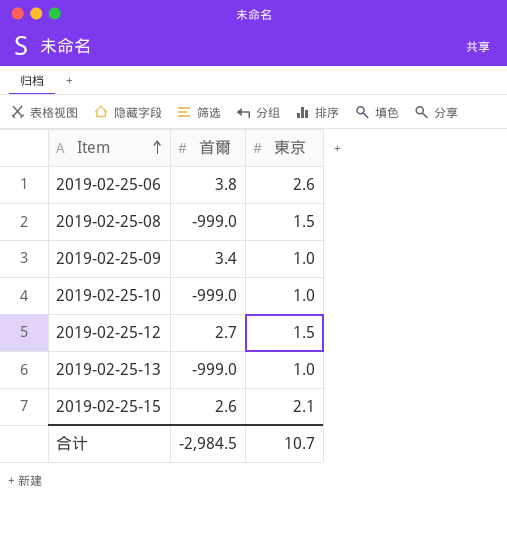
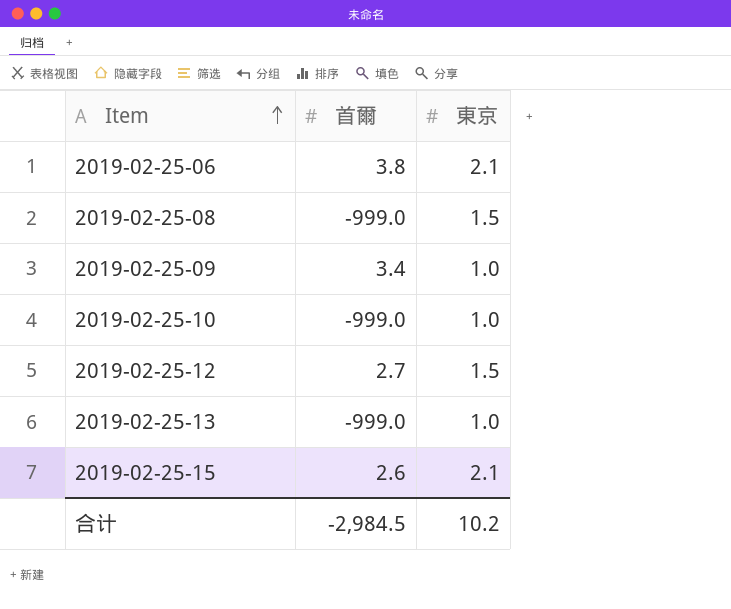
2019-02-25-06 | 東京: 2.6 -> 2.1
合计 | 東京: 10.7 -> 10.2

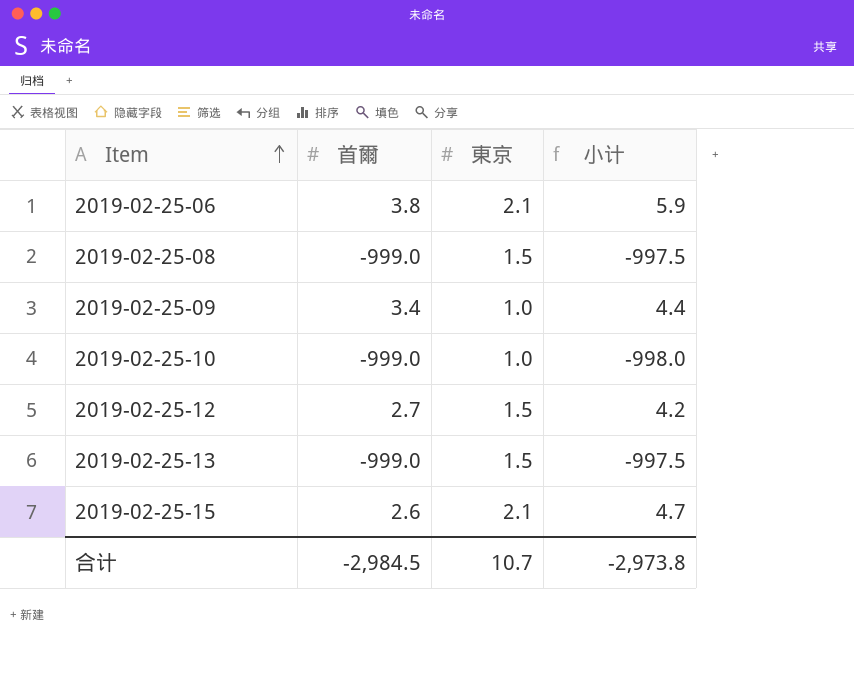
column 小计 | formula: none -> [首爾] + [東京]
2019-02-25-13 | 東京: 1.0 -> 1.5
合计 | 東京: 10.2 -> 10.7

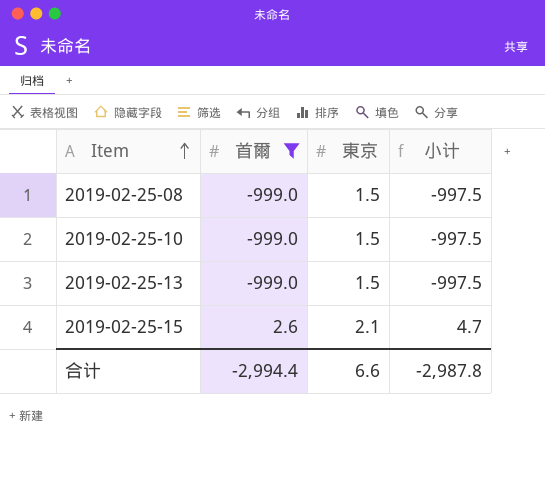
filter: none -> 首爾 <= 2.6
2019-02-25-10 | 東京: 1.0 -> 1.5
2019-02-25-10 | 小计: -998.0 -> -997.5
合计 | 首爾: -2,984.5 -> -2,994.4
合计 | 東京: 10.7 -> 6.6
合计 | 小计: -2,973.8 -> -2,987.8

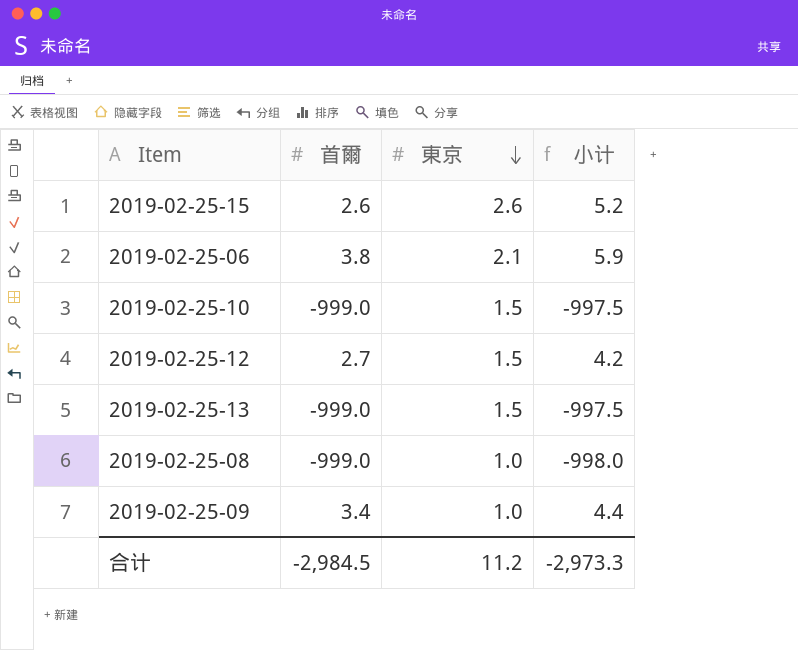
filter: 首爾 <= 2.6 -> none
row order: Item ascending -> 東京 descending
2019-02-25-15 | 東京: 2.1 -> 2.6
2019-02-25-15 | 小计: 4.7 -> 5.2
2019-02-25-08 | 東京: 1.5 -> 1.0
2019-02-25-08 | 小计: -997.5 -> -998.0
合计 | 首爾: -2,994.4 -> -2,984.5
合计 | 東京: 6.6 -> 11.2
合计 | 小计: -2,987.8 -> -2,973.3

